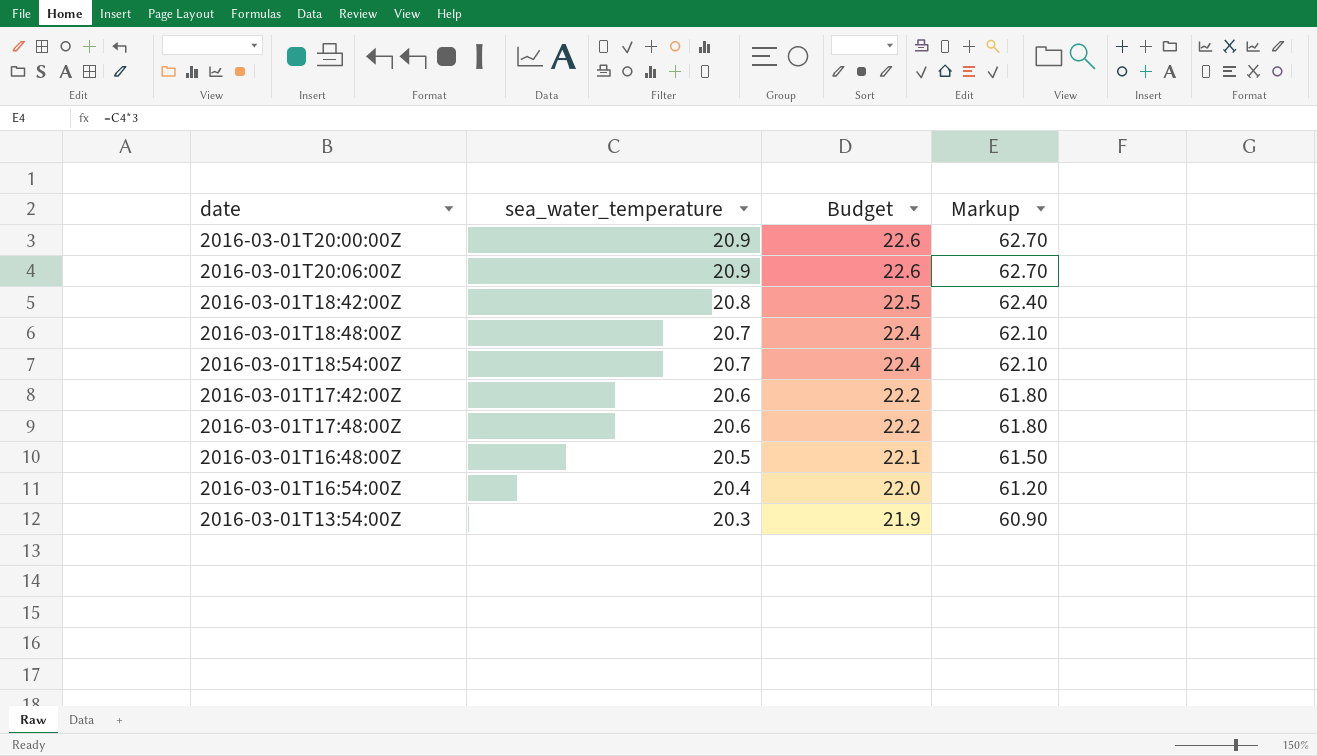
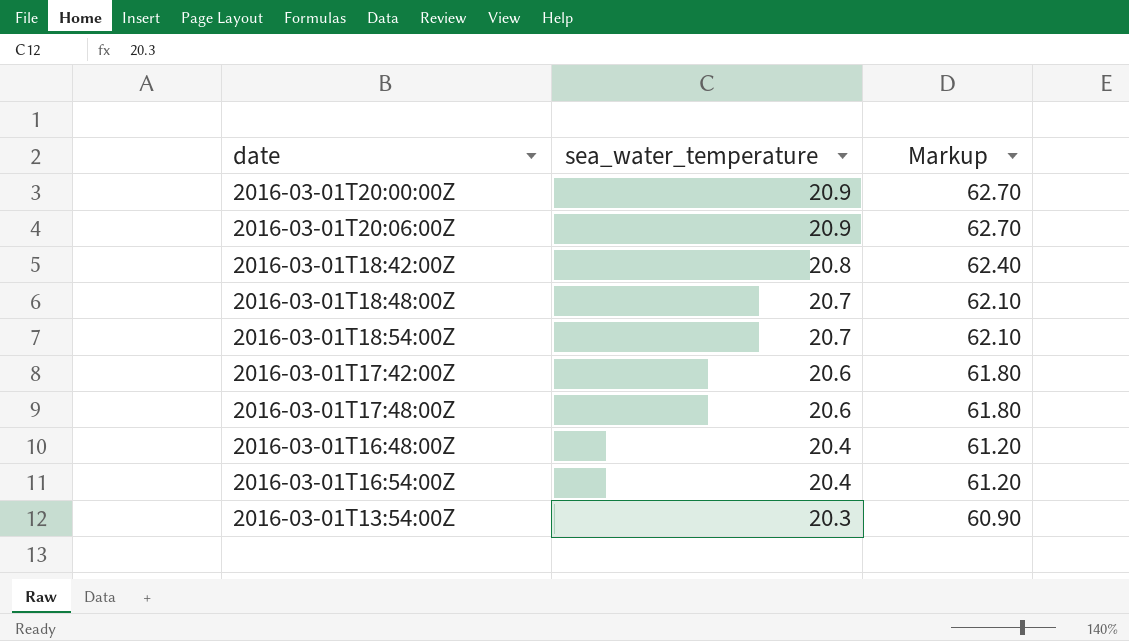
column Budget | formula: [sea_water_temperature] * 1.08 -> none
2016-03-01T16:48:00Z | sea_water_temperature: 20.5 -> 20.4
2016-03-01T16:48:00Z | Markup: 61.50 -> 61.20

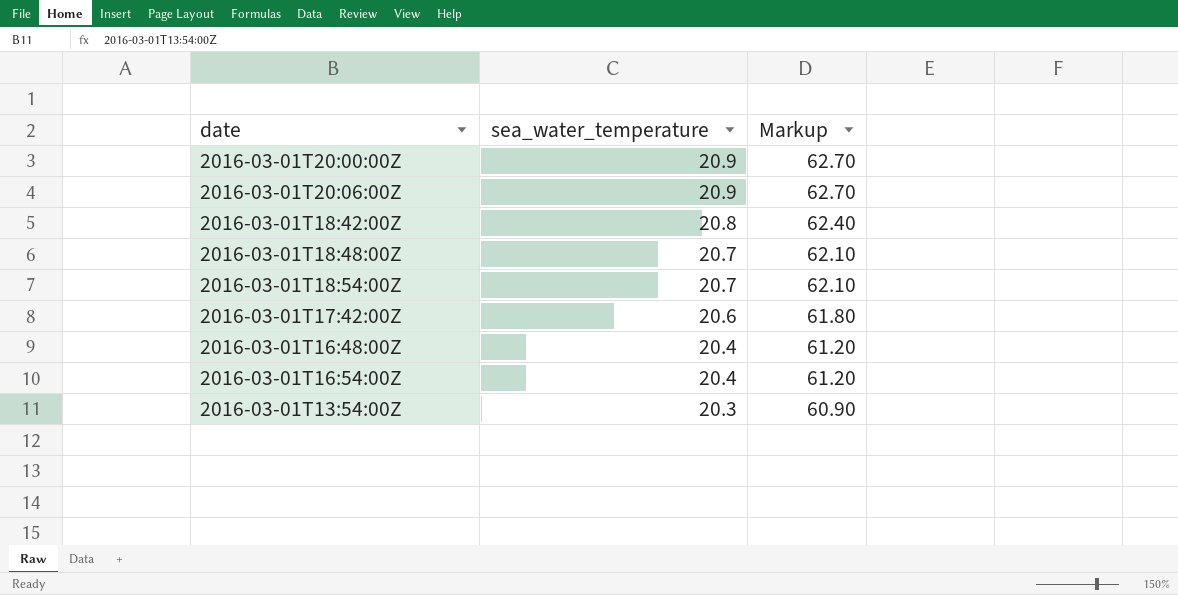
row 2016-03-01T17:48:00Z: 20.6 | 61.80 -> none

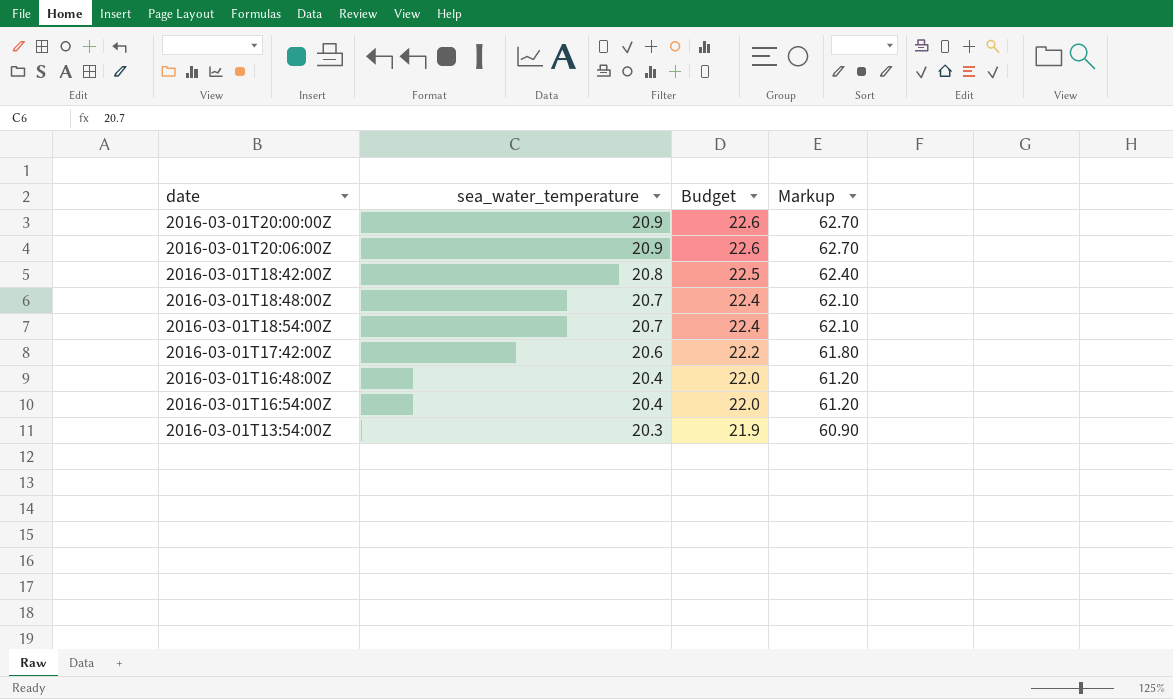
column Budget | formula: none -> [sea_water_temperature] * 1.08

